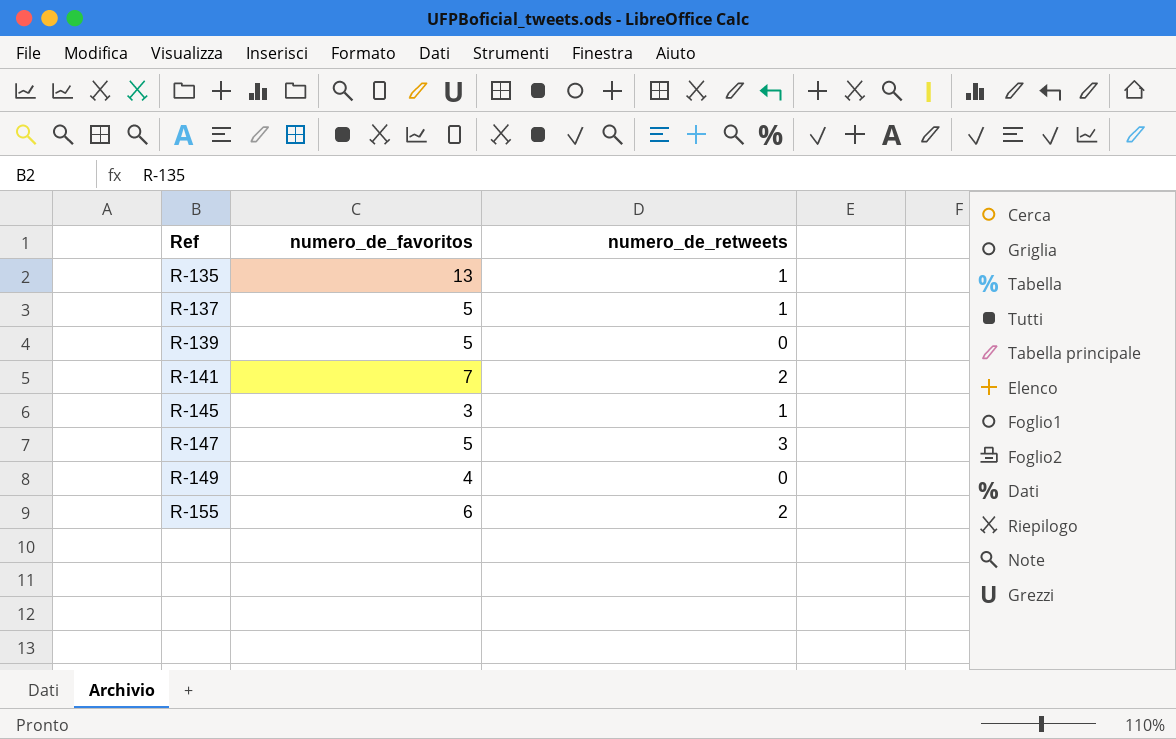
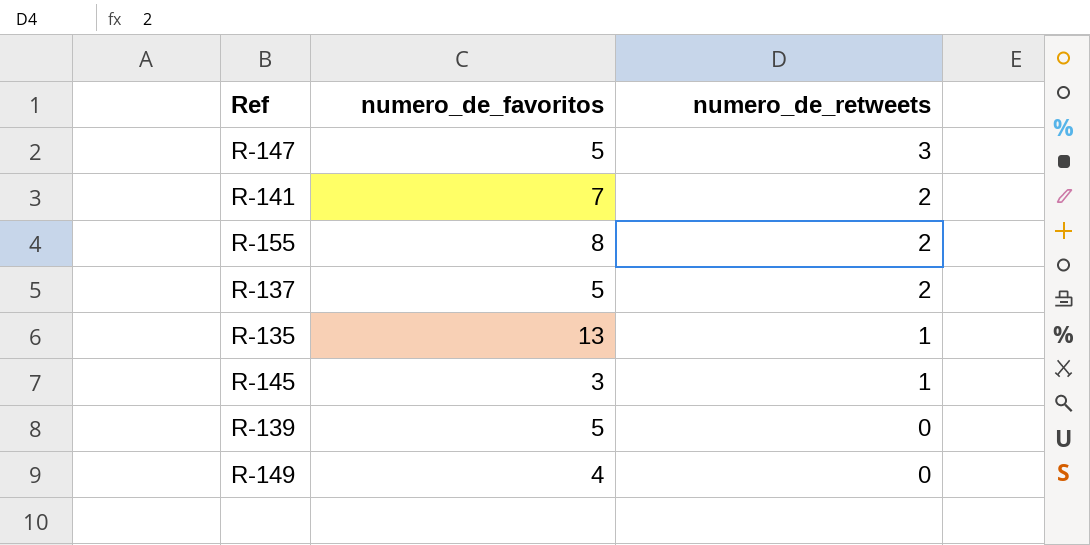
row order: Ref ascending -> numero_de_retweets descending
R-155 | numero_de_favoritos: 6 -> 8
R-137 | numero_de_retweets: 1 -> 2

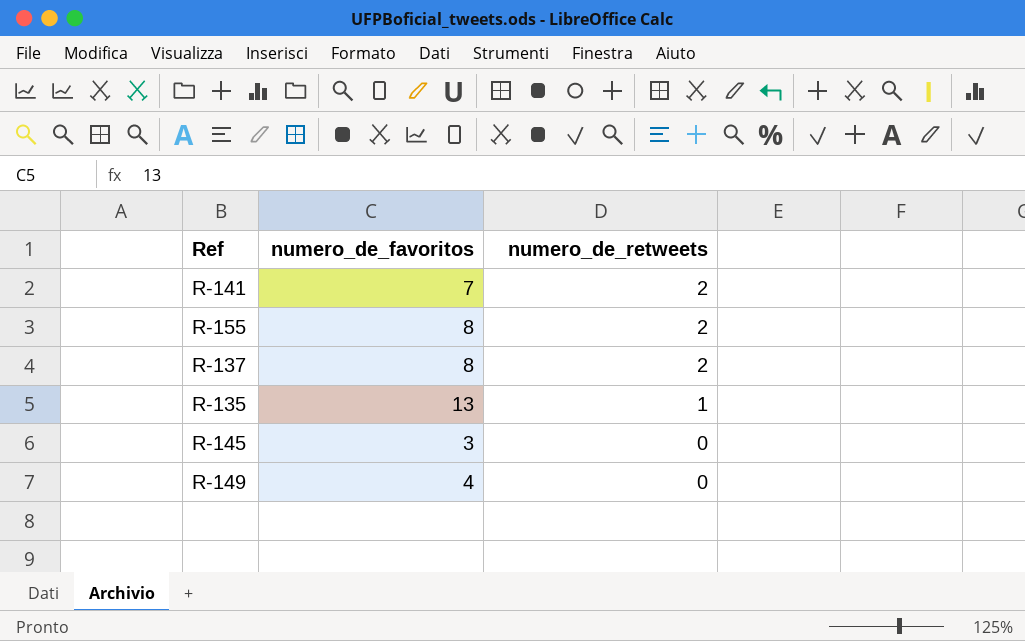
row R-147: 5 | 3 -> none
row R-139: 5 | 0 -> none
R-137 | numero_de_favoritos: 5 -> 8
R-145 | numero_de_retweets: 1 -> 0

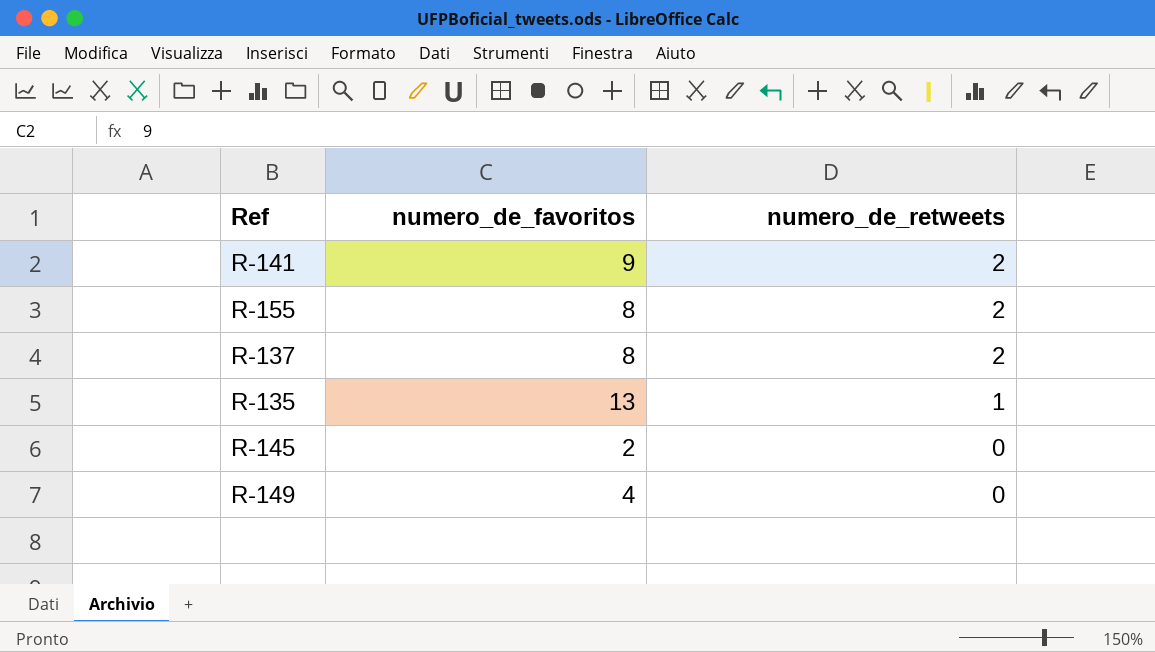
R-141 | numero_de_favoritos: 7 -> 9
R-145 | numero_de_favoritos: 3 -> 2

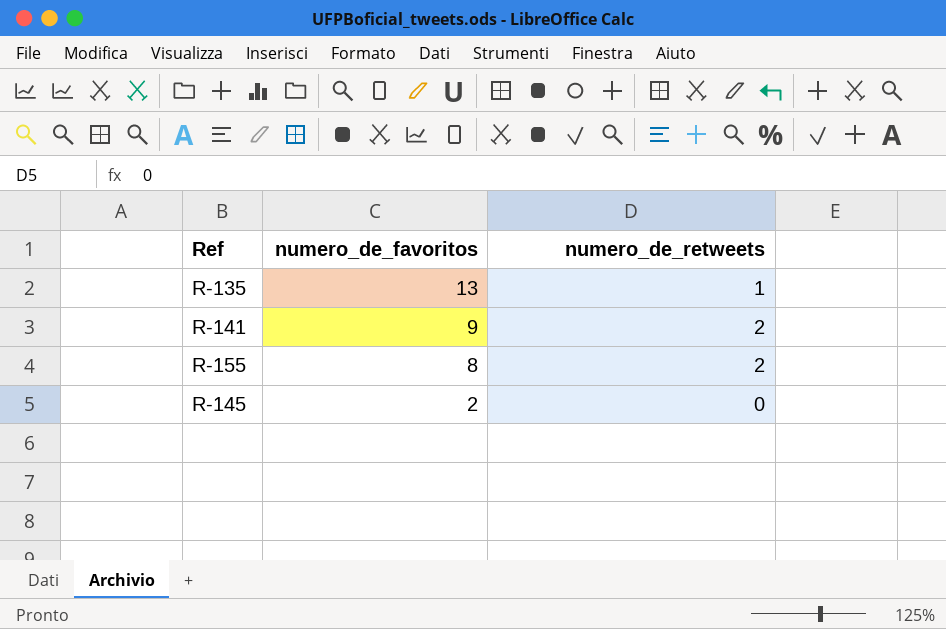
row order: numero_de_retweets descending -> numero_de_favoritos descending
row R-137: 8 | 2 -> none
row R-149: 4 | 0 -> none

